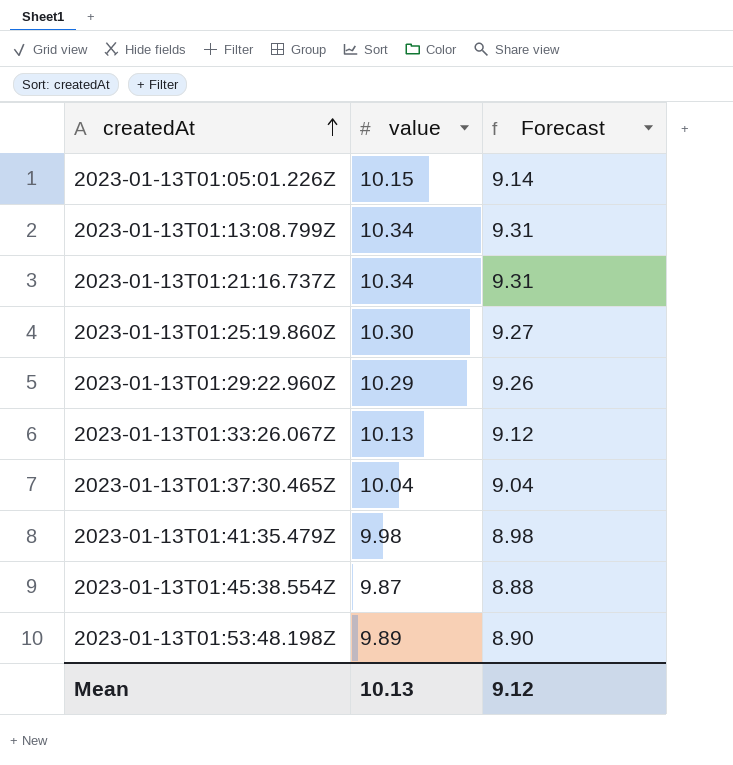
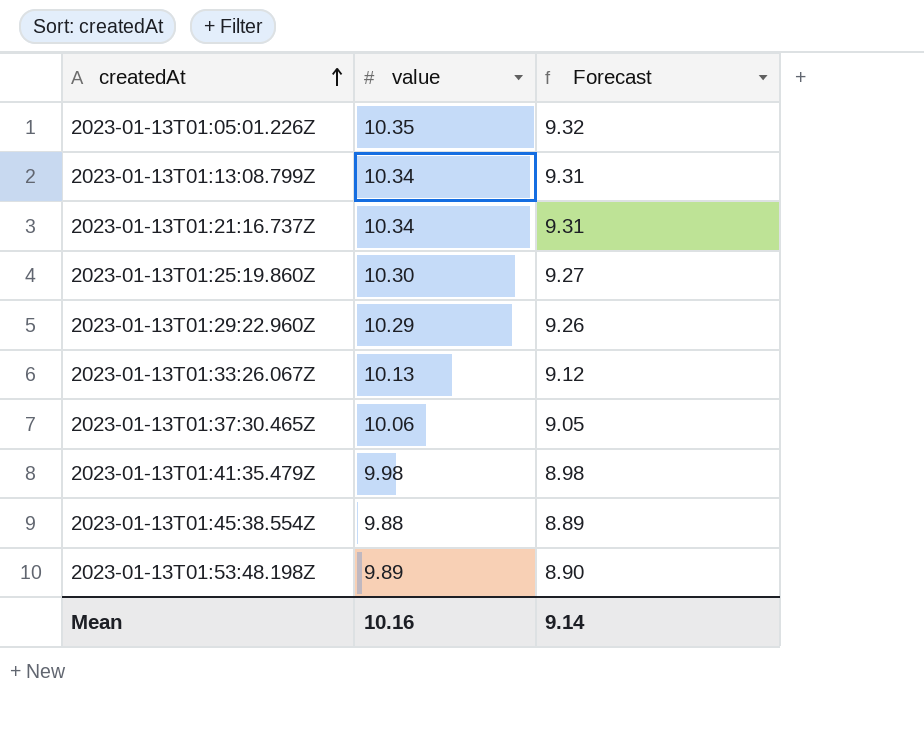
2023-01-13T01:05:01.226Z | value: 10.15 -> 10.35
2023-01-13T01:05:01.226Z | Forecast: 9.14 -> 9.32
2023-01-13T01:37:30.465Z | value: 10.04 -> 10.06
2023-01-13T01:37:30.465Z | Forecast: 9.04 -> 9.05
2023-01-13T01:45:38.554Z | value: 9.87 -> 9.88
2023-01-13T01:45:38.554Z | Forecast: 8.88 -> 8.89
Mean | value: 10.13 -> 10.16
Mean | Forecast: 9.12 -> 9.14

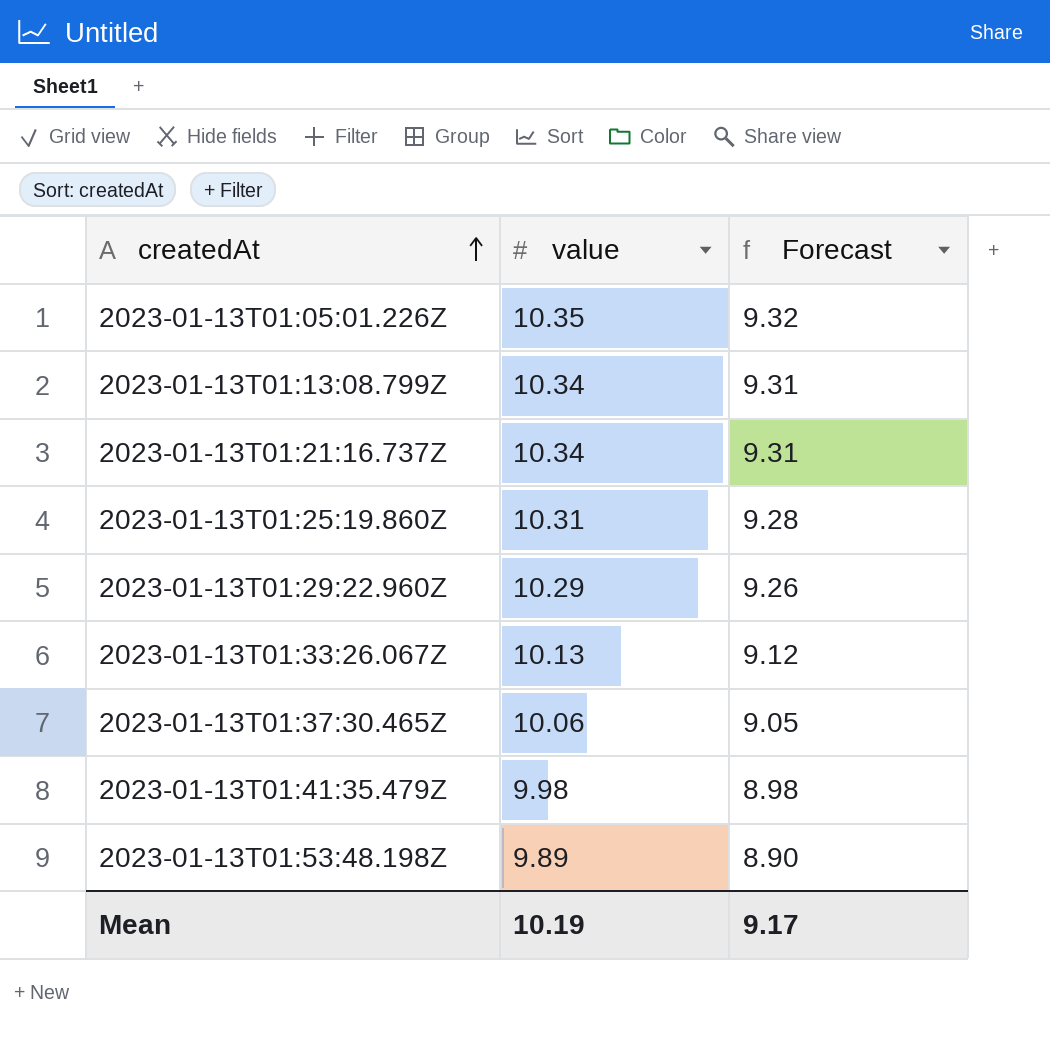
row 2023-01-13T01:45:38.554Z: 9.88 | 8.89 -> none
2023-01-13T01:25:19.860Z | value: 10.30 -> 10.31
2023-01-13T01:25:19.860Z | Forecast: 9.27 -> 9.28
Mean | value: 10.16 -> 10.19
Mean | Forecast: 9.14 -> 9.17

